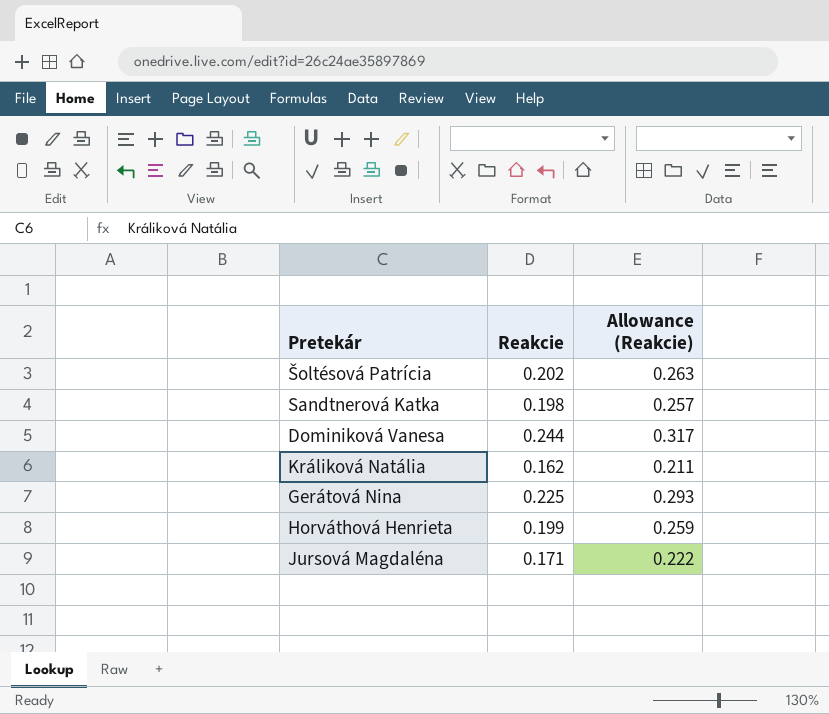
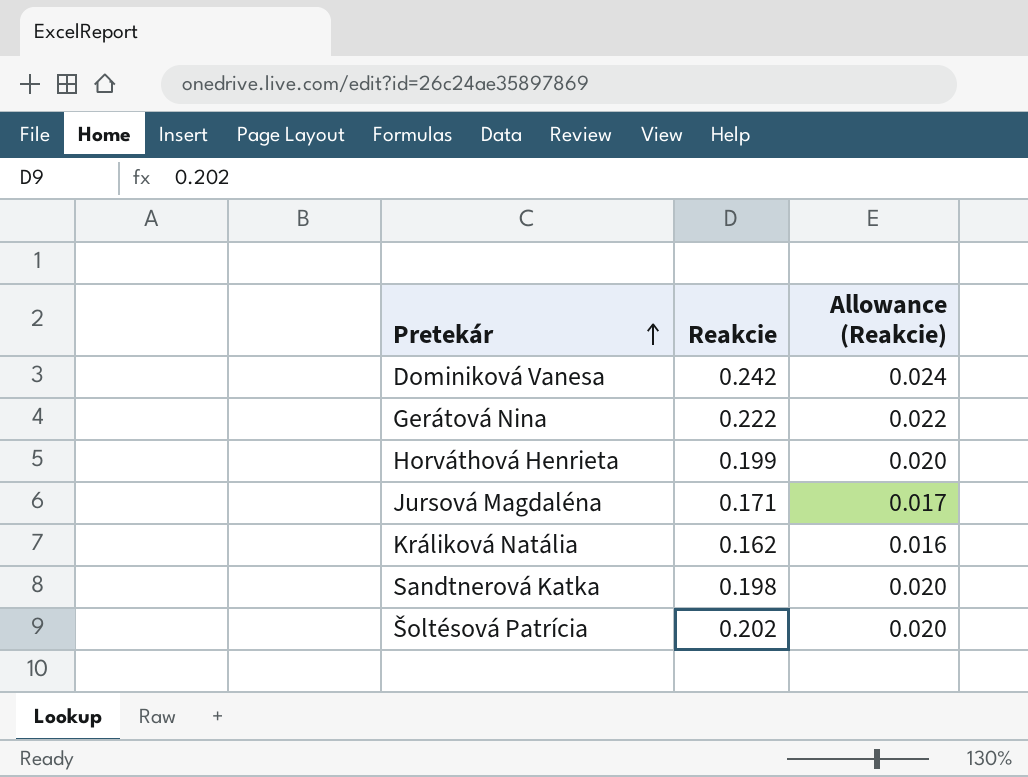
row order: none -> Pretekár ascending
column Allowance (Reakcie) | formula: [Reakcie] * 1.3 -> [Reakcie] * 0.1
Dominiková Vanesa | Reakcie: 0.244 -> 0.242
Gerátová Nina | Reakcie: 0.225 -> 0.222

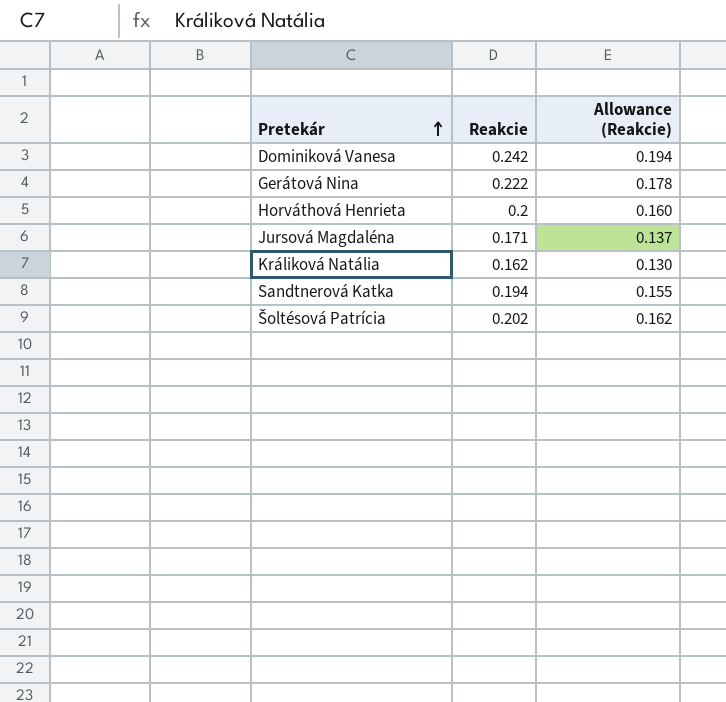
column Allowance (Reakcie) | formula: [Reakcie] * 0.1 -> [Reakcie] * 0.8
Horváthová Henrieta | Reakcie: 0.199 -> 0.2
Sandtnerová Katka | Reakcie: 0.198 -> 0.194

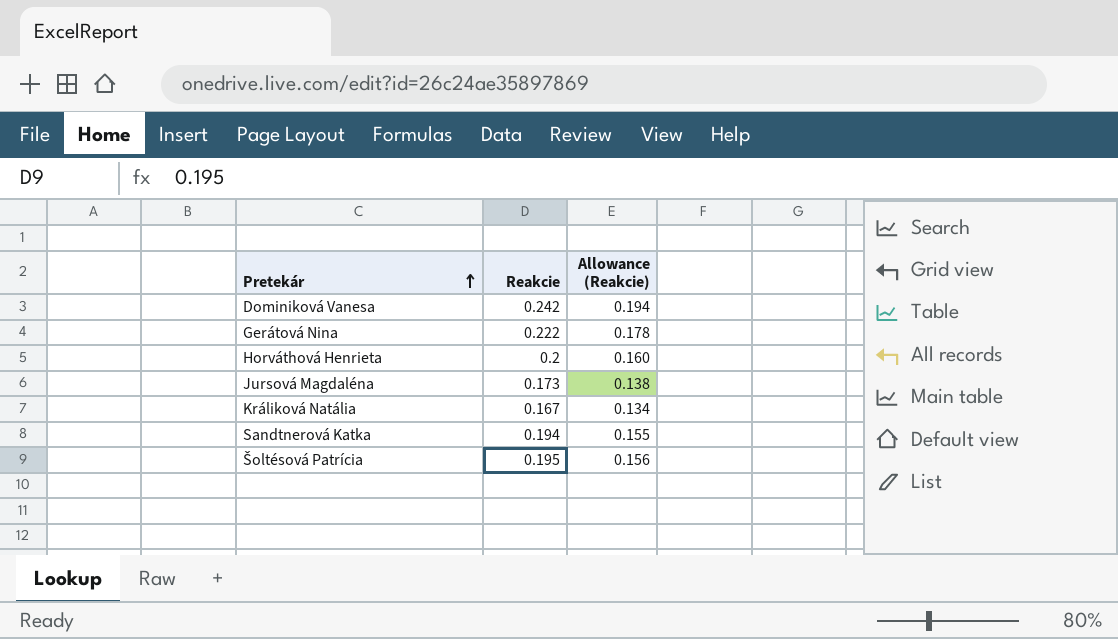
Jursová Magdaléna | Reakcie: 0.171 -> 0.173
Jursová Magdaléna | Allowance (Reakcie): 0.137 -> 0.138
Králiková Natália | Reakcie: 0.162 -> 0.167
Králiková Natália | Allowance (Reakcie): 0.130 -> 0.134
Šoltésová Patrícia | Reakcie: 0.202 -> 0.195
Šoltésová Patrícia | Allowance (Reakcie): 0.162 -> 0.156

